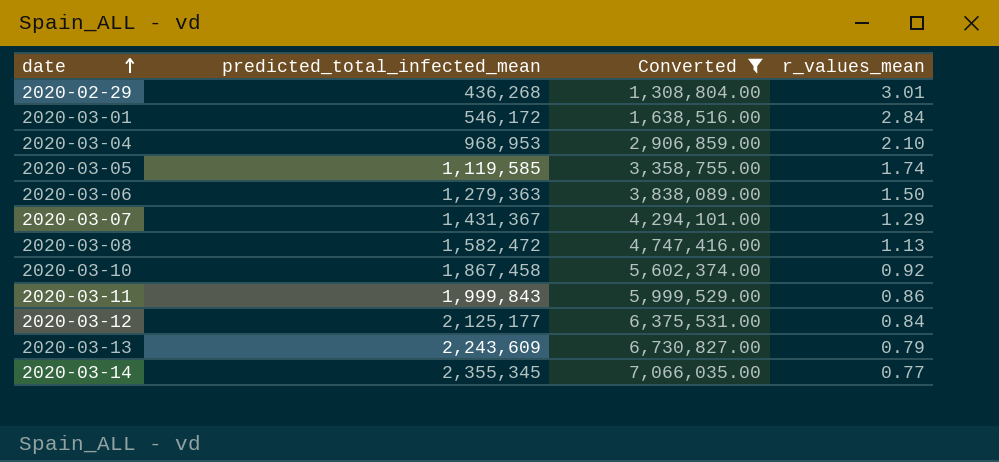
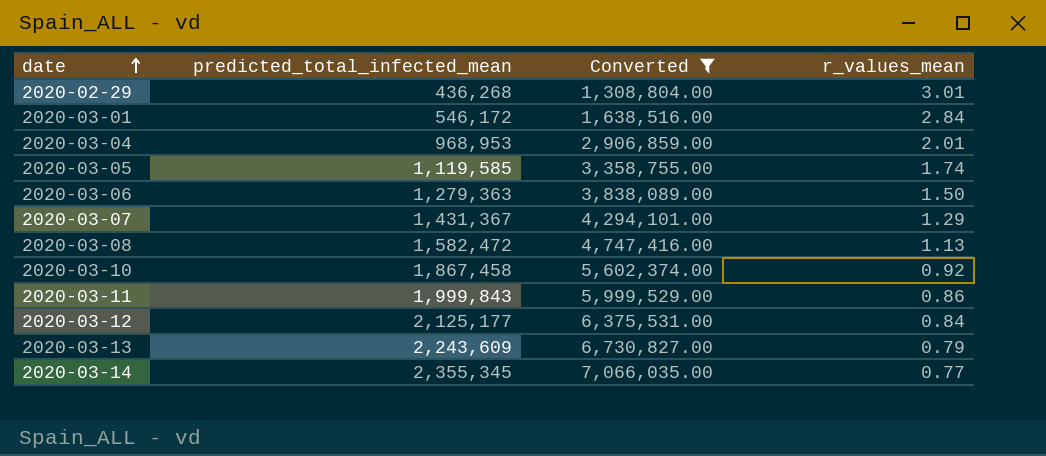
2020-03-04 | r_values_mean: 2.10 -> 2.01

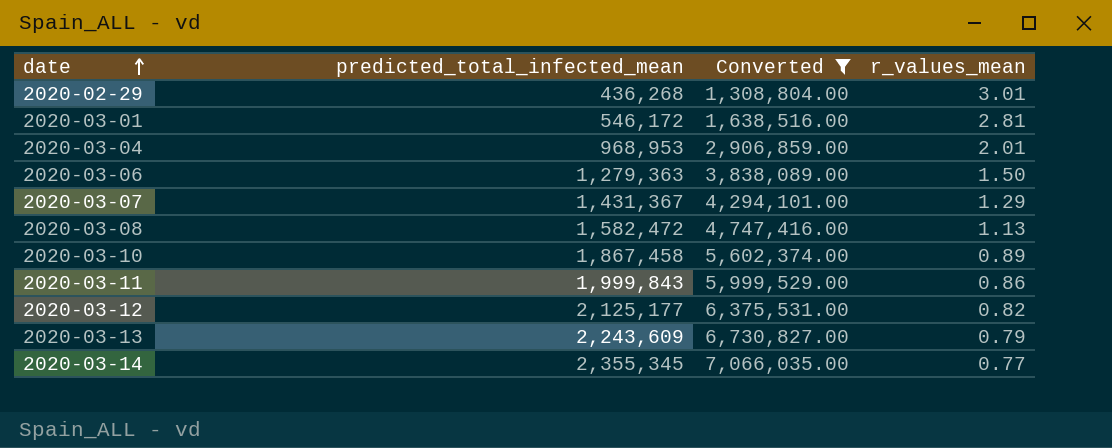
row 2020-03-05: 1,119,585 | 3,358,755.00 | 1.74 -> none
2020-03-01 | r_values_mean: 2.84 -> 2.81
2020-03-10 | r_values_mean: 0.92 -> 0.89
2020-03-12 | r_values_mean: 0.84 -> 0.82

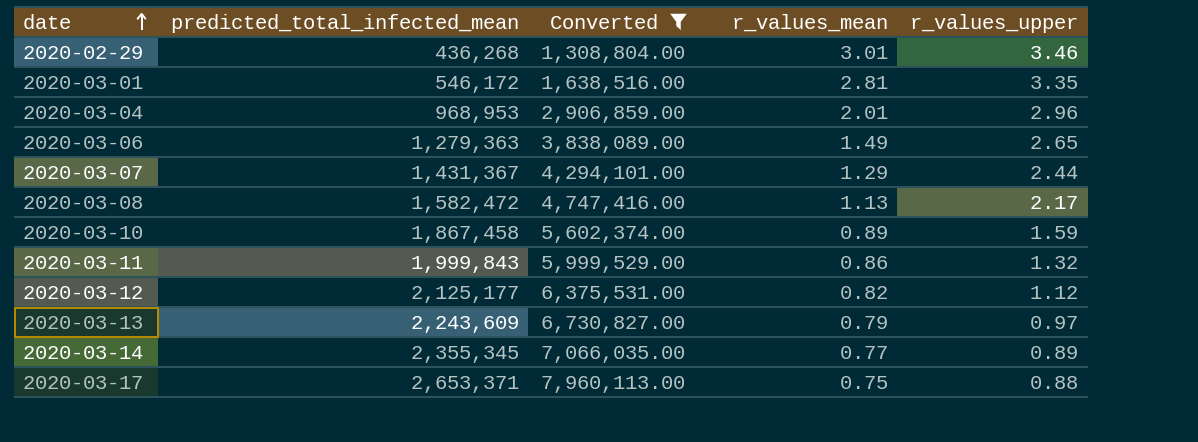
column r_values_upper | position: none -> 5
2020-03-06 | r_values_mean: 1.50 -> 1.49
row 2020-03-17: none -> 2,653,371 | 7,960,113.00 | 0.75 | 0.88

